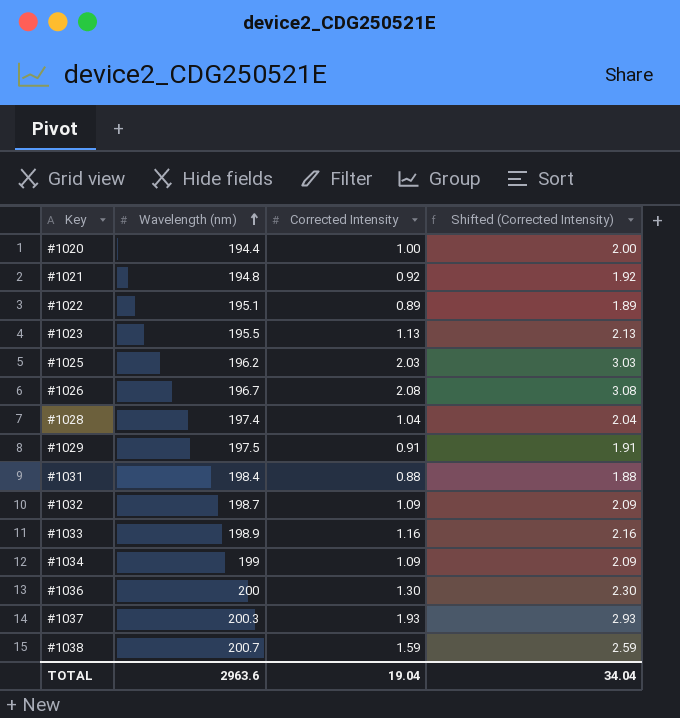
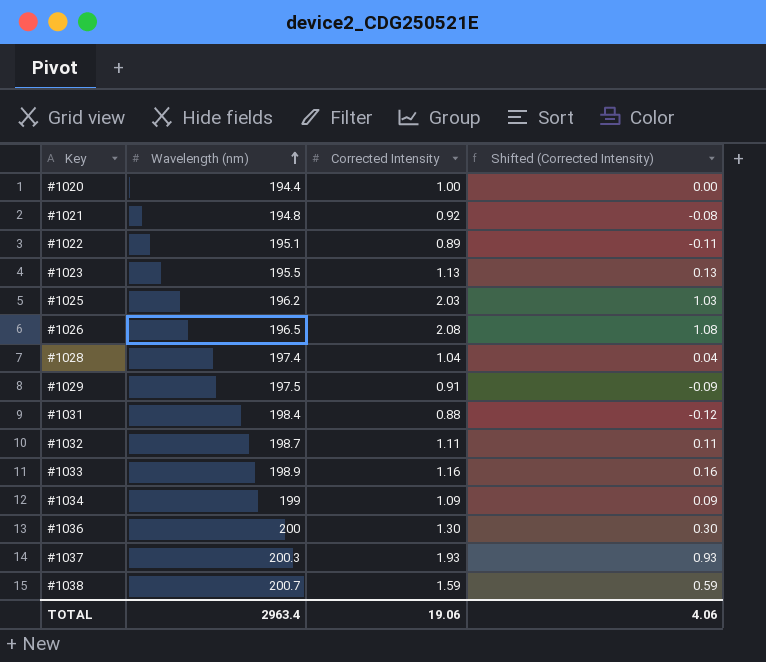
column Shifted (Corrected Intensity) | formula: [Corrected Intensity] + 1 -> [Corrected Intensity] - 1
#1026 | Wavelength (nm): 196.7 -> 196.5
#1032 | Corrected Intensity: 1.09 -> 1.11
TOTAL | Wavelength (nm): 2963.6 -> 2963.4
TOTAL | Corrected Intensity: 19.04 -> 19.06
TOTAL | Shifted (Corrected Intensity): 34.04 -> 4.06

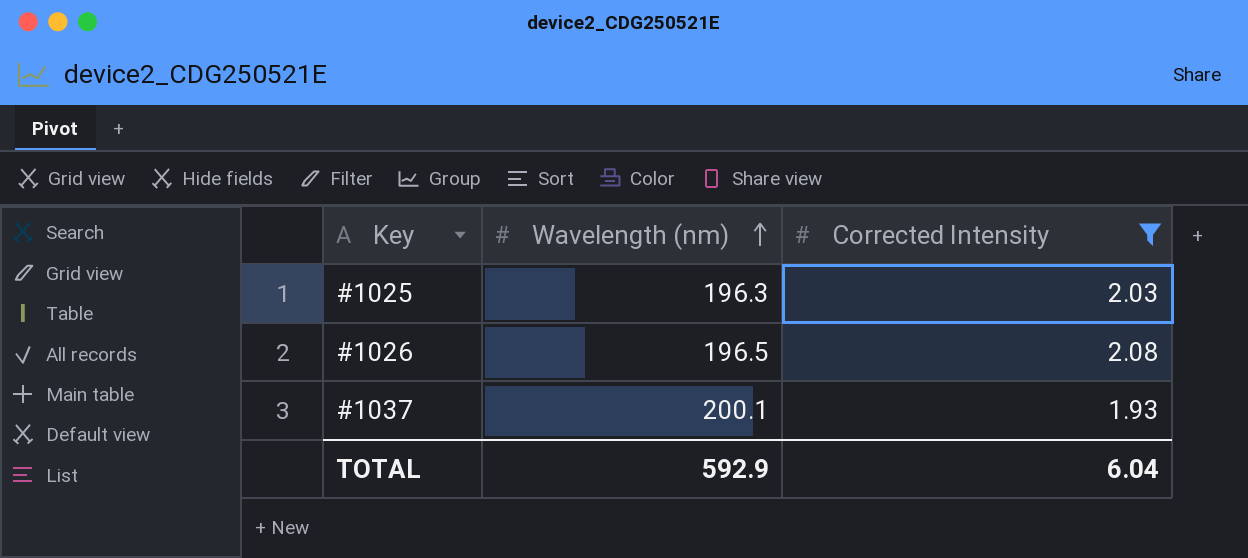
filter: none -> Corrected Intensity >= 1.93
column Shifted (Corrected Intensity) | formula: [Corrected Intensity] - 1 -> none
#1025 | Wavelength (nm): 196.2 -> 196.3
#1037 | Wavelength (nm): 200.3 -> 200.1
TOTAL | Wavelength (nm): 2963.4 -> 592.9
TOTAL | Corrected Intensity: 19.06 -> 6.04

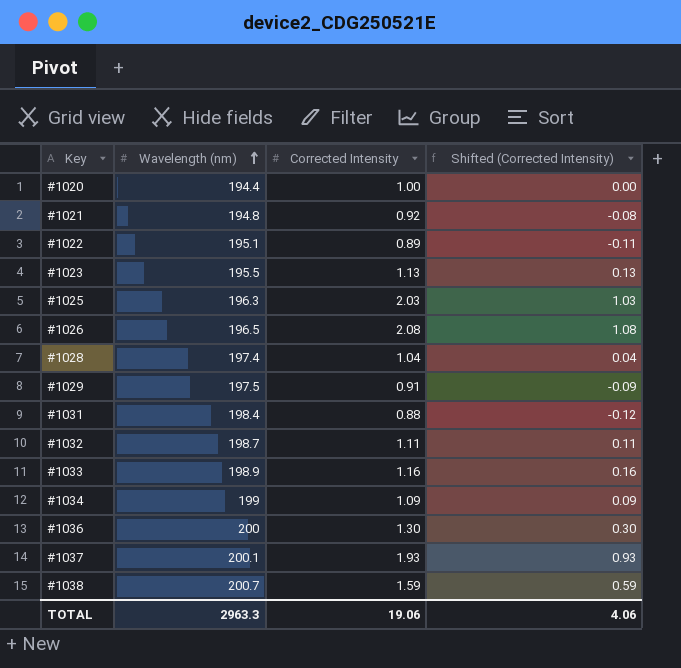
filter: Corrected Intensity >= 1.93 -> none
column Shifted (Corrected Intensity) | formula: none -> [Corrected Intensity] - 1
TOTAL | Wavelength (nm): 592.9 -> 2963.3
TOTAL | Corrected Intensity: 6.04 -> 19.06

